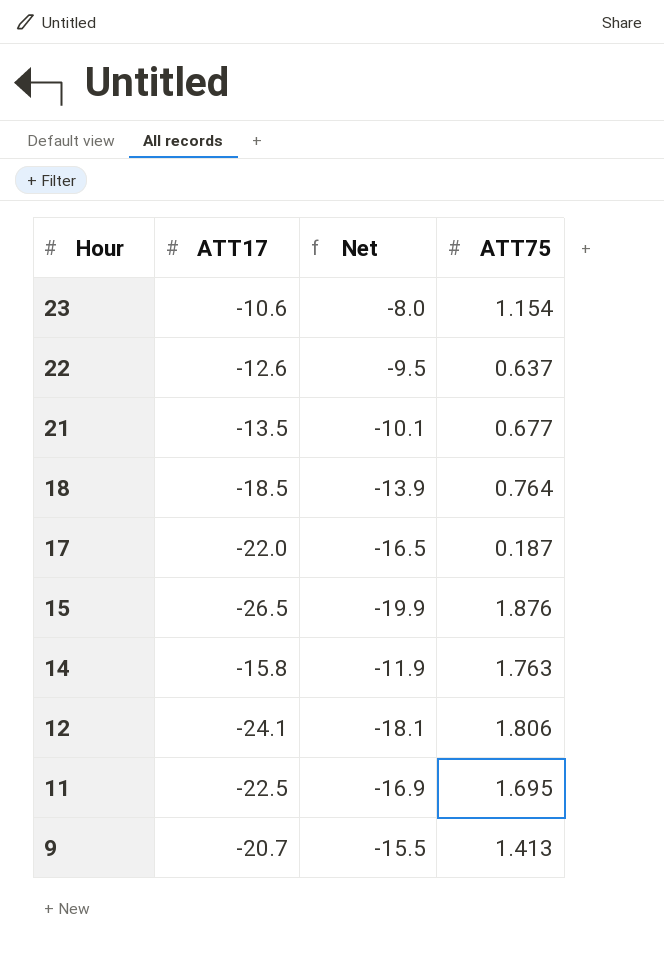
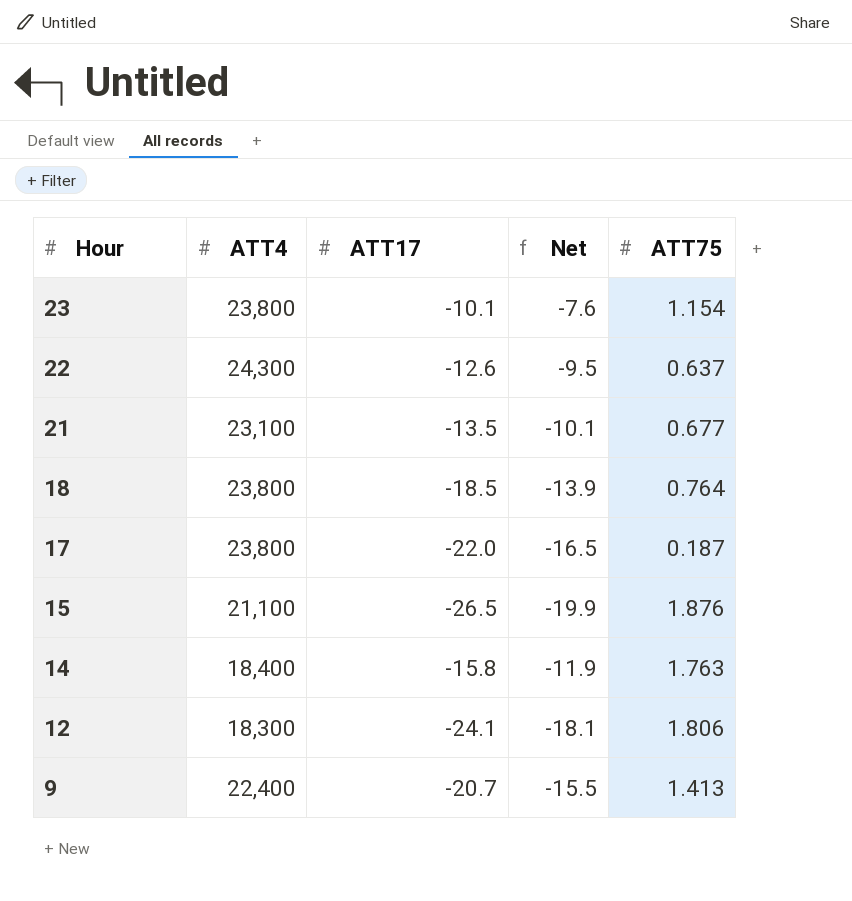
column ATT4 | position: none -> 2
row 11: -22.5 | -16.9 | 1.695 -> none
23 | ATT17: -10.6 -> -10.1
23 | Net: -8.0 -> -7.6

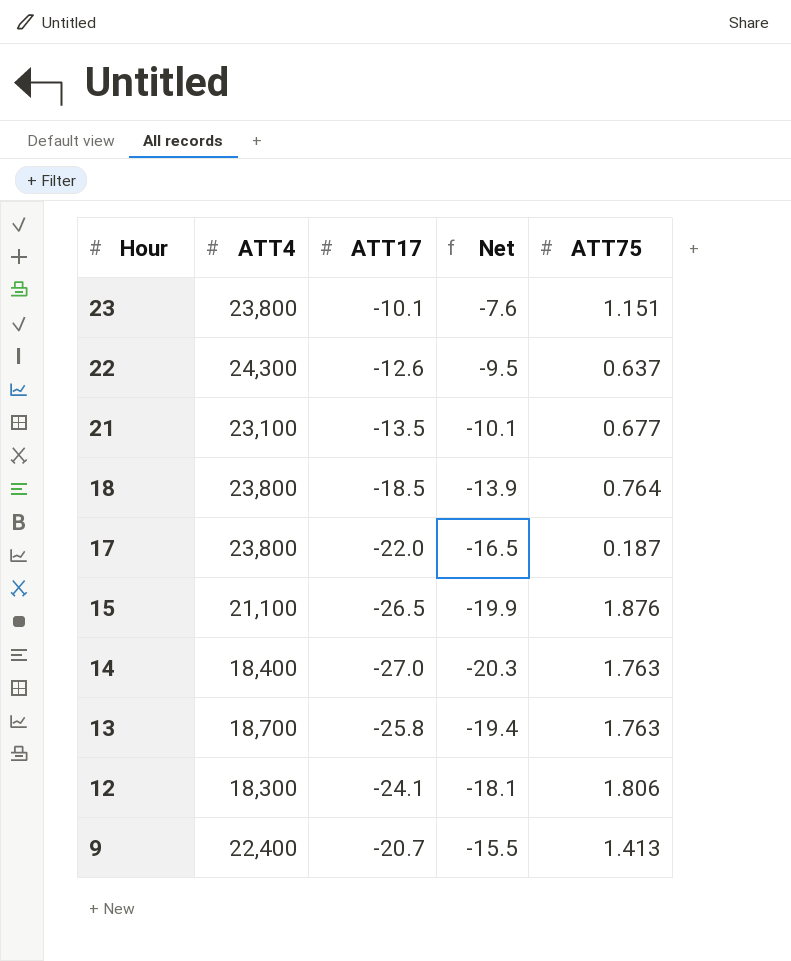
23 | ATT75: 1.154 -> 1.151
14 | ATT17: -15.8 -> -27.0
14 | Net: -11.9 -> -20.3
row 13: none -> 18,700 | -25.8 | -19.4 | 1.763

